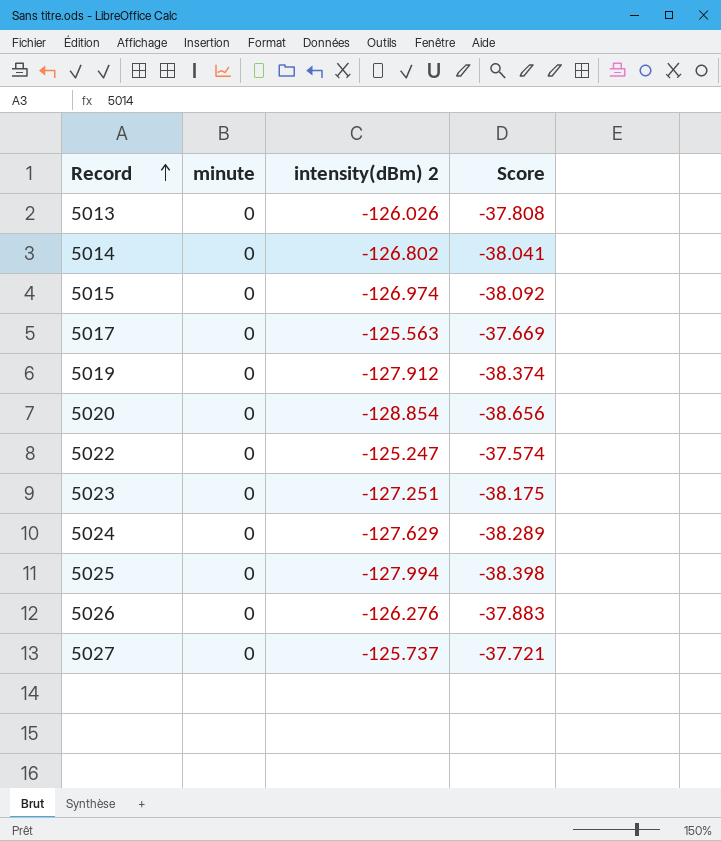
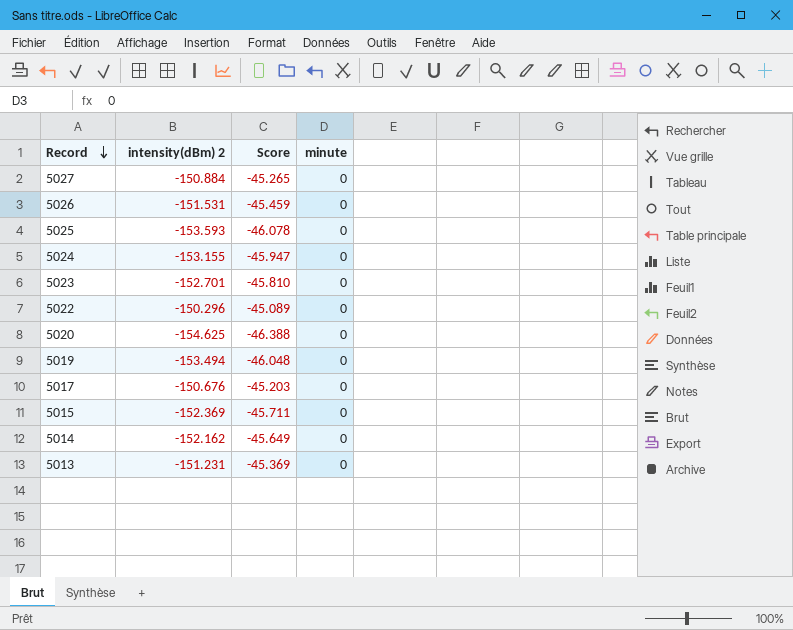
row order: Record ascending -> Record descending
column minute | position: 2 -> 4
5027 | intensity(dBm) 2: -125.737 -> -150.884
5027 | Score: -37.721 -> -45.265
5026 | intensity(dBm) 2: -126.276 -> -151.531
5026 | Score: -37.883 -> -45.459
5025 | intensity(dBm) 2: -127.994 -> -153.593
5025 | Score: -38.398 -> -46.078
5024 | intensity(dBm) 2: -127.629 -> -153.155
5024 | Score: -38.289 -> -45.947
5023 | intensity(dBm) 2: -127.251 -> -152.701
5023 | Score: -38.175 -> -45.810
5022 | intensity(dBm) 2: -125.247 -> -150.296
5022 | Score: -37.574 -> -45.089
5020 | intensity(dBm) 2: -128.854 -> -154.625
5020 | Score: -38.656 -> -46.388
5019 | intensity(dBm) 2: -127.912 -> -153.494
5019 | Score: -38.374 -> -46.048
5017 | intensity(dBm) 2: -125.563 -> -150.676
5017 | Score: -37.669 -> -45.203
5015 | intensity(dBm) 2: -126.974 -> -152.369
5015 | Score: -38.092 -> -45.711
5014 | intensity(dBm) 2: -126.802 -> -152.162
5014 | Score: -38.041 -> -45.649
5013 | intensity(dBm) 2: -126.026 -> -151.231
5013 | Score: -37.808 -> -45.369

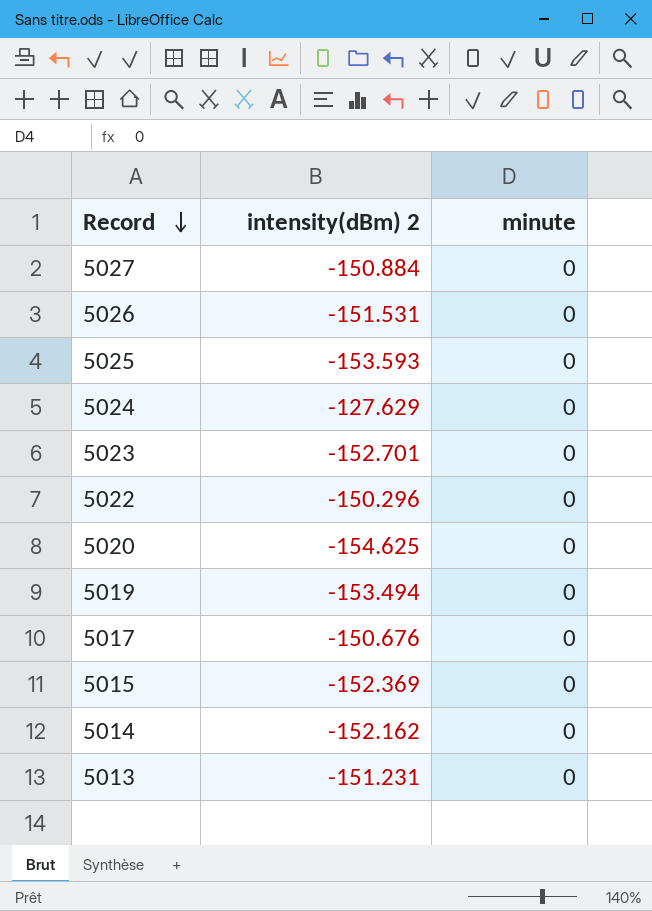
column Score | formula: [intensity(dBm) 2] * 0.3 -> none
5024 | intensity(dBm) 2: -153.155 -> -127.629

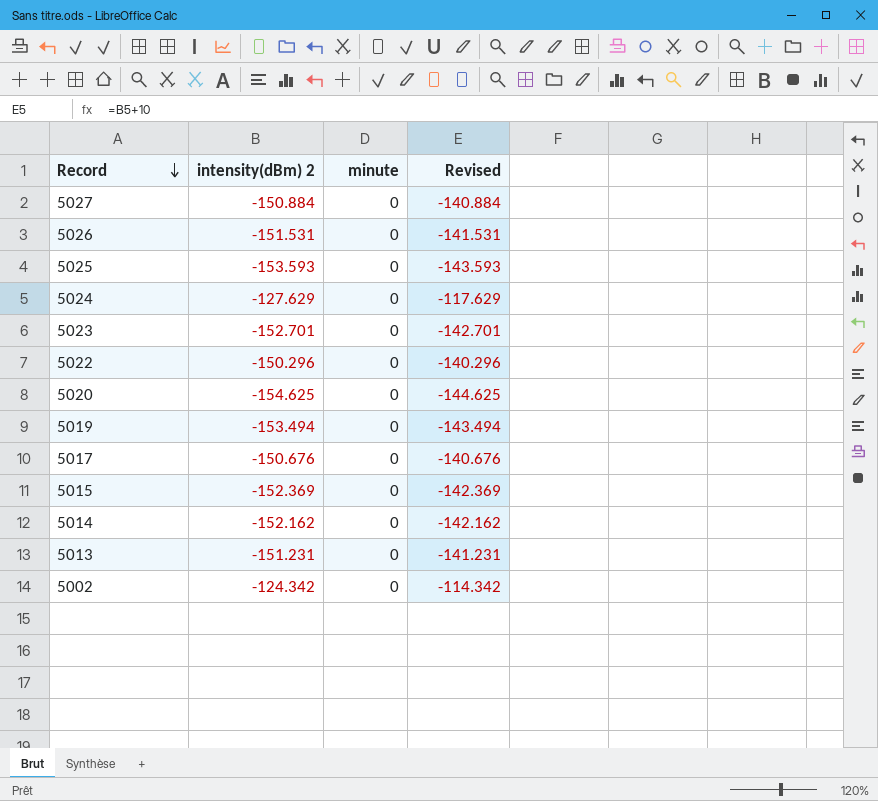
column Revised | formula: none -> [intensity(dBm) 2] + 10
row 5002: none -> -124.342 | 0 | -114.342

